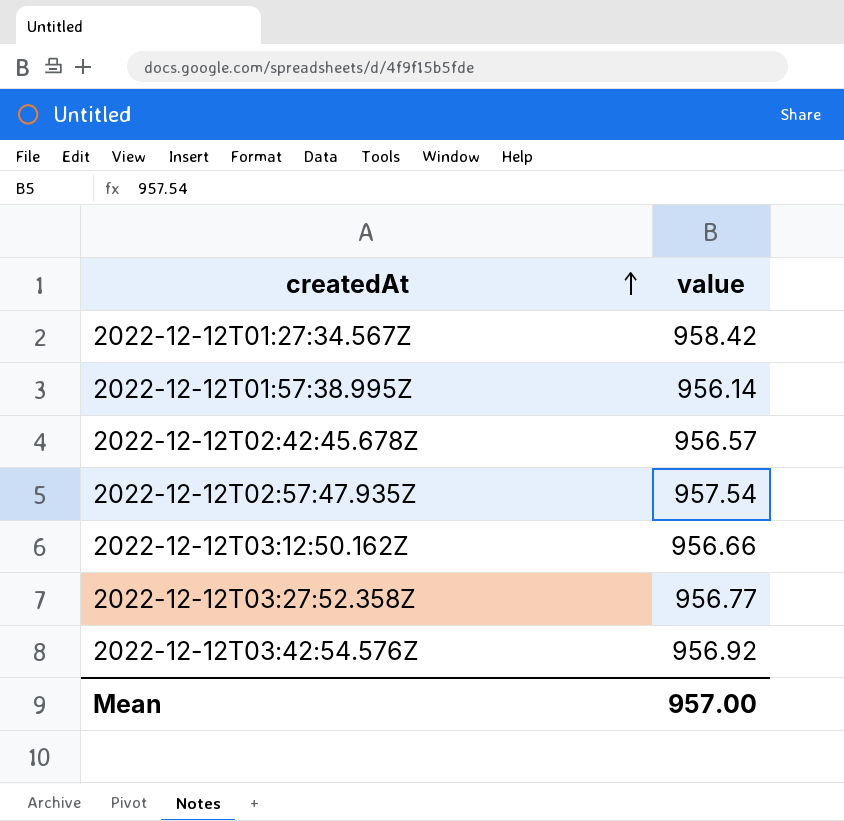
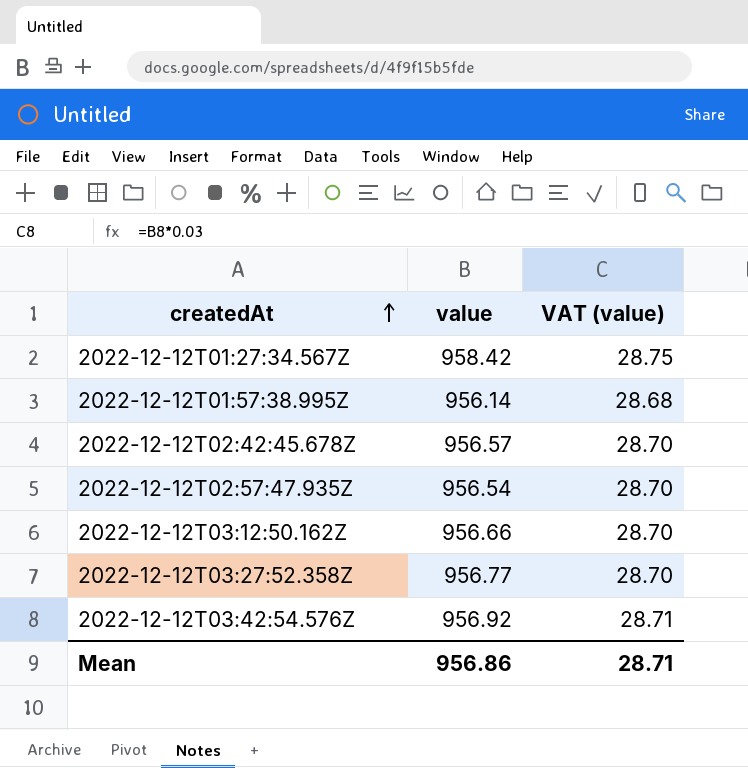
column VAT (value) | formula: none -> [value] * 0.03
2022-12-12T02:57:47.935Z | value: 957.54 -> 956.54
Mean | value: 957.00 -> 956.86

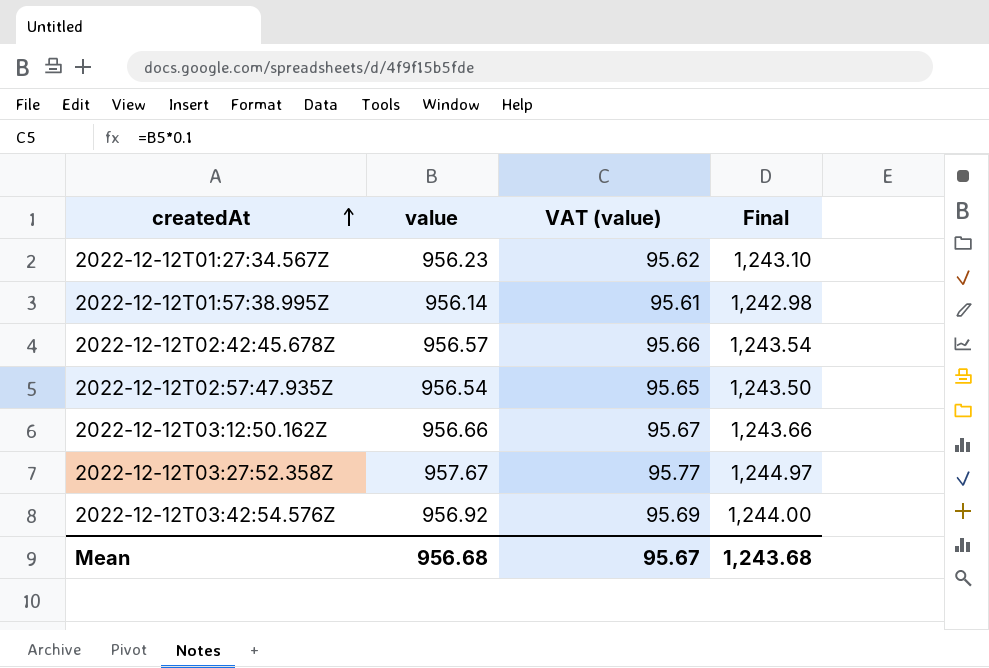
column VAT (value) | formula: [value] * 0.03 -> [value] * 0.1
column Final | formula: none -> [value] * 1.3
2022-12-12T01:27:34.567Z | value: 958.42 -> 956.23
2022-12-12T03:27:52.358Z | value: 956.77 -> 957.67
Mean | value: 956.86 -> 956.68
Mean | VAT (value): 28.71 -> 95.67

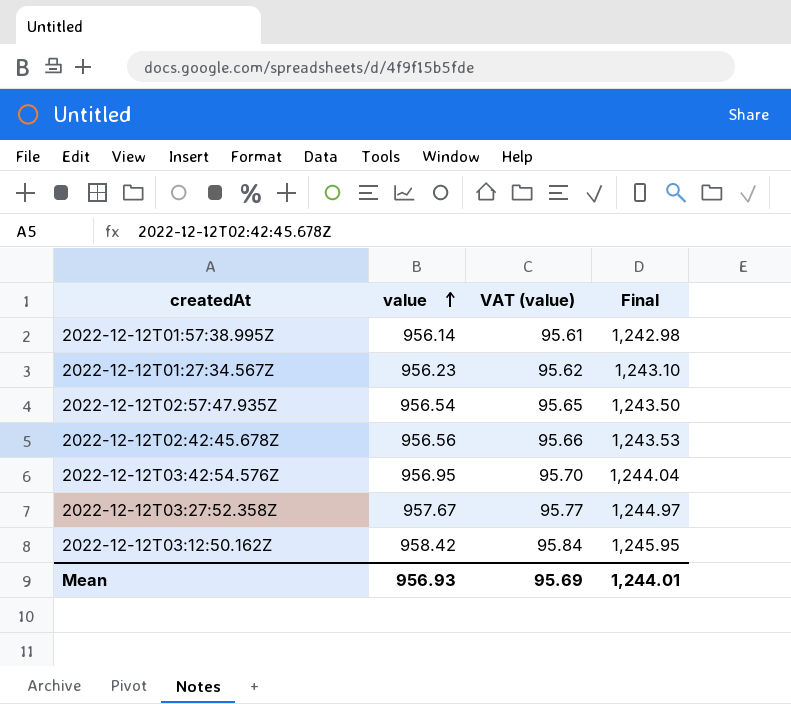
row order: createdAt ascending -> value ascending
2022-12-12T02:42:45.678Z | value: 956.57 -> 956.56
2022-12-12T02:42:45.678Z | Final: 1,243.54 -> 1,243.53
2022-12-12T03:42:54.576Z | value: 956.92 -> 956.95
2022-12-12T03:42:54.576Z | VAT (value): 95.69 -> 95.70
2022-12-12T03:42:54.576Z | Final: 1,244.00 -> 1,244.04
2022-12-12T03:12:50.162Z | value: 956.66 -> 958.42
2022-12-12T03:12:50.162Z | VAT (value): 95.67 -> 95.84
2022-12-12T03:12:50.162Z | Final: 1,243.66 -> 1,245.95
Mean | value: 956.68 -> 956.93
Mean | VAT (value): 95.67 -> 95.69
Mean | Final: 1,243.68 -> 1,244.01

